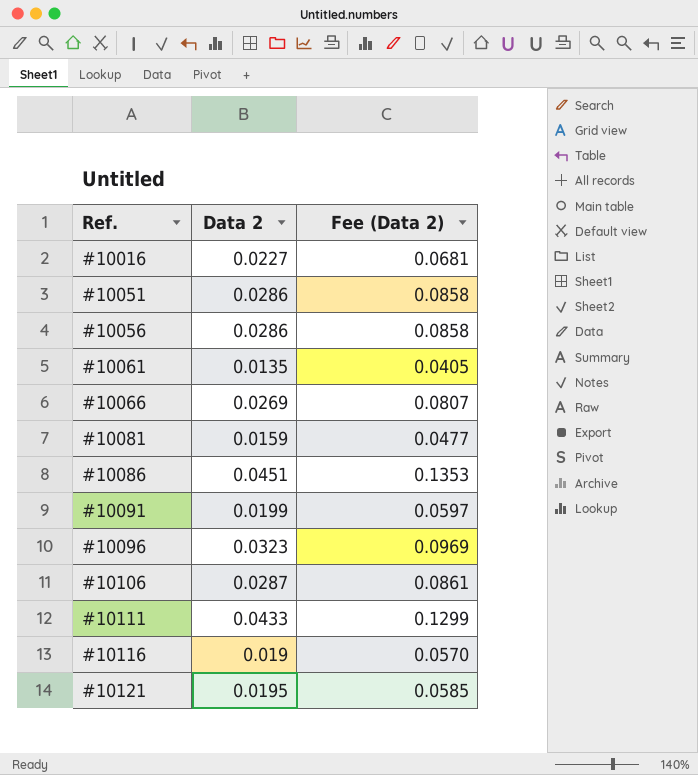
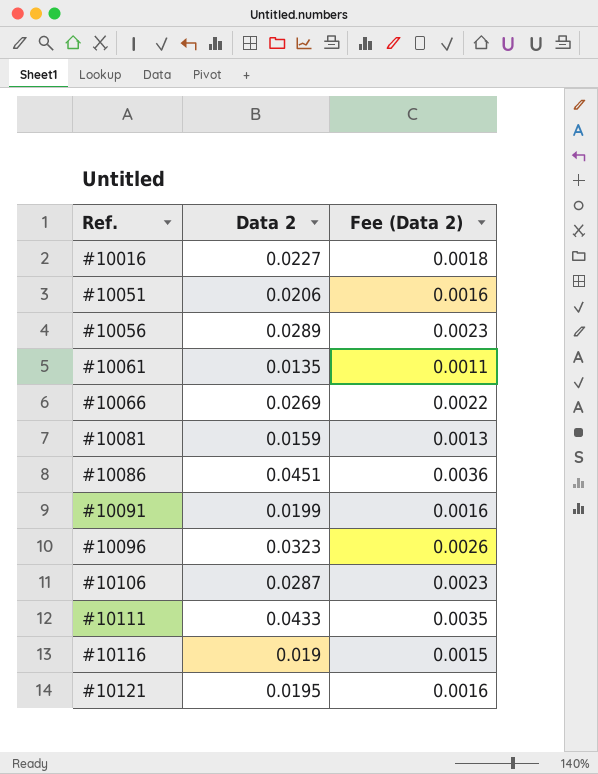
column Fee (Data 2) | formula: [Data 2] * 3 -> [Data 2] * 0.08
#10051 | Data 2: 0.0286 -> 0.0206
#10056 | Data 2: 0.0286 -> 0.0289

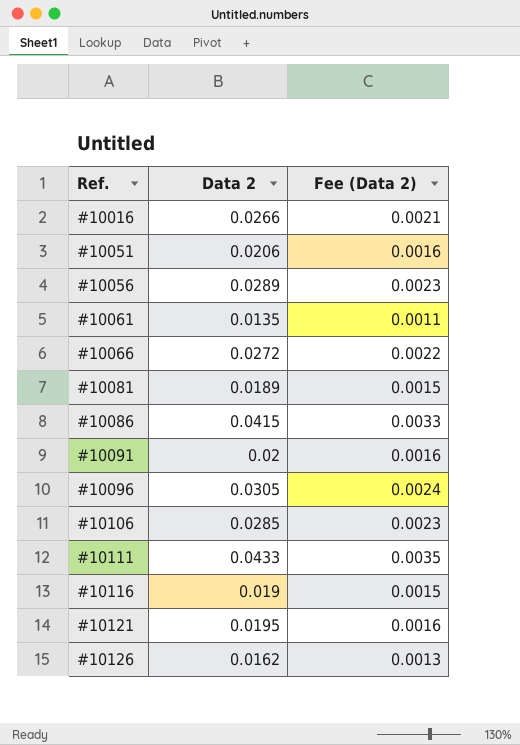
#10016 | Data 2: 0.0227 -> 0.0266
#10016 | Fee (Data 2): 0.0018 -> 0.0021
#10066 | Data 2: 0.0269 -> 0.0272
#10081 | Data 2: 0.0159 -> 0.0189
#10081 | Fee (Data 2): 0.0013 -> 0.0015
#10086 | Data 2: 0.0451 -> 0.0415
#10086 | Fee (Data 2): 0.0036 -> 0.0033
#10091 | Data 2: 0.0199 -> 0.02
#10096 | Data 2: 0.0323 -> 0.0305
#10096 | Fee (Data 2): 0.0026 -> 0.0024
#10106 | Data 2: 0.0287 -> 0.0285
row #10126: none -> 0.0162 | 0.0013

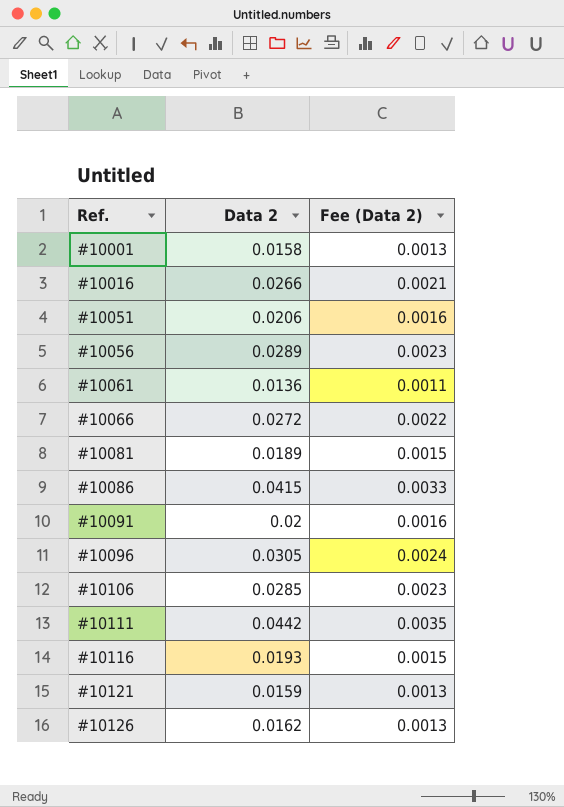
row #10001: none -> 0.0158 | 0.0013
#10061 | Data 2: 0.0135 -> 0.0136
#10111 | Data 2: 0.0433 -> 0.0442
#10116 | Data 2: 0.019 -> 0.0193
#10121 | Data 2: 0.0195 -> 0.0159
#10121 | Fee (Data 2): 0.0016 -> 0.0013

